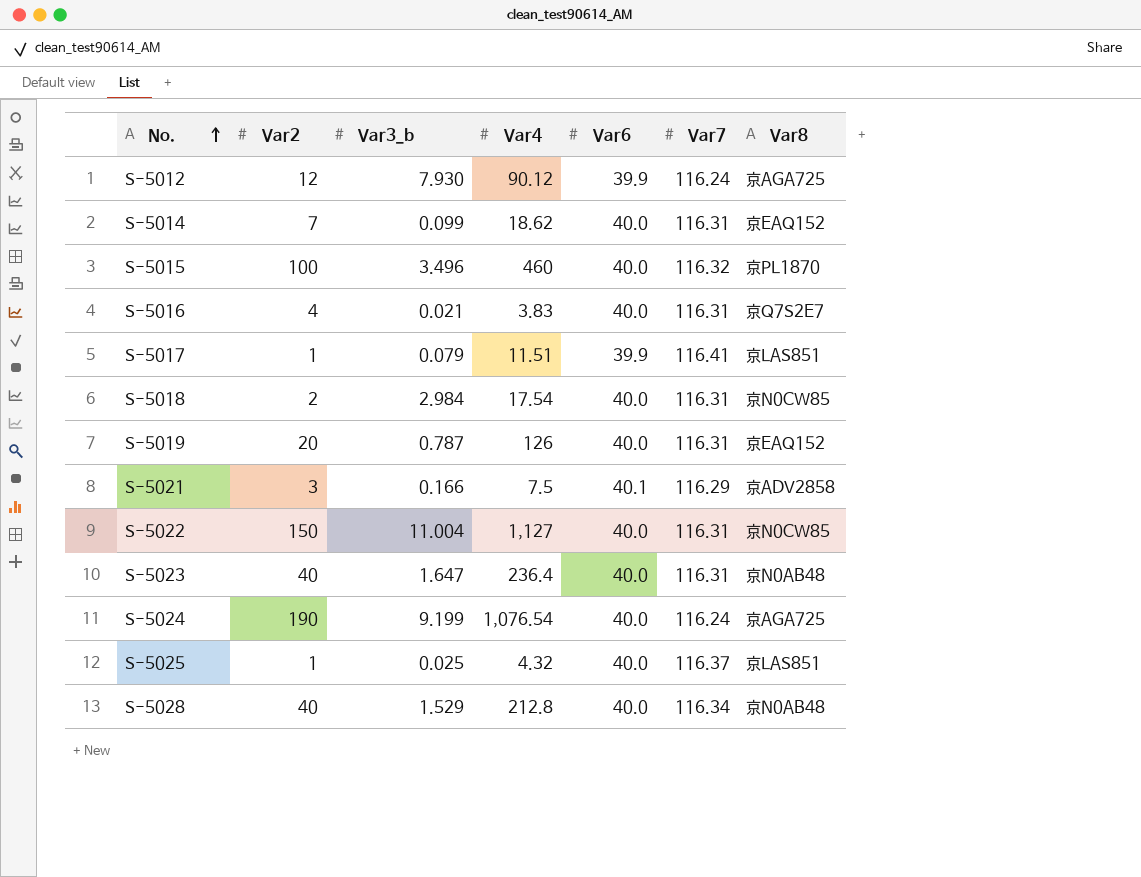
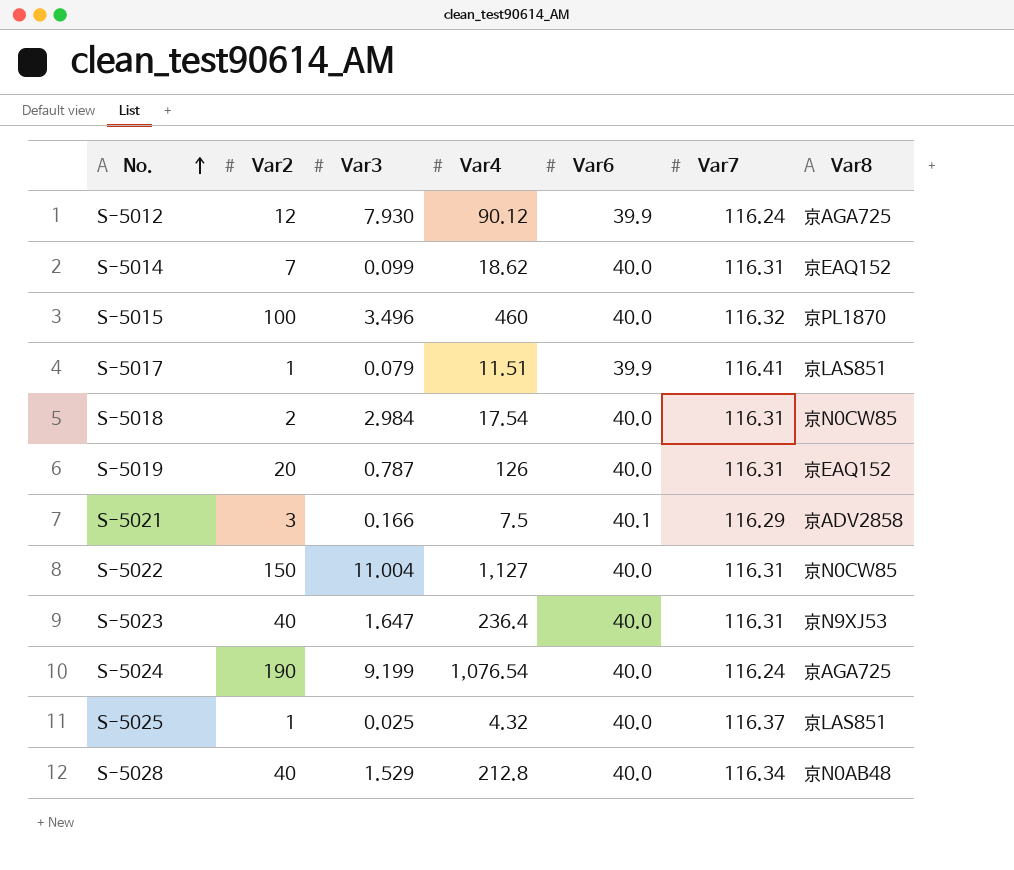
column name: Var3_b -> Var3
row S-5016: 4 | 0.021 | 3.83 | 40.0 | 116.31 | 京Q7S2E7 -> none
S-5023 | Var8: 京N0AB48 -> 京N9XJ53

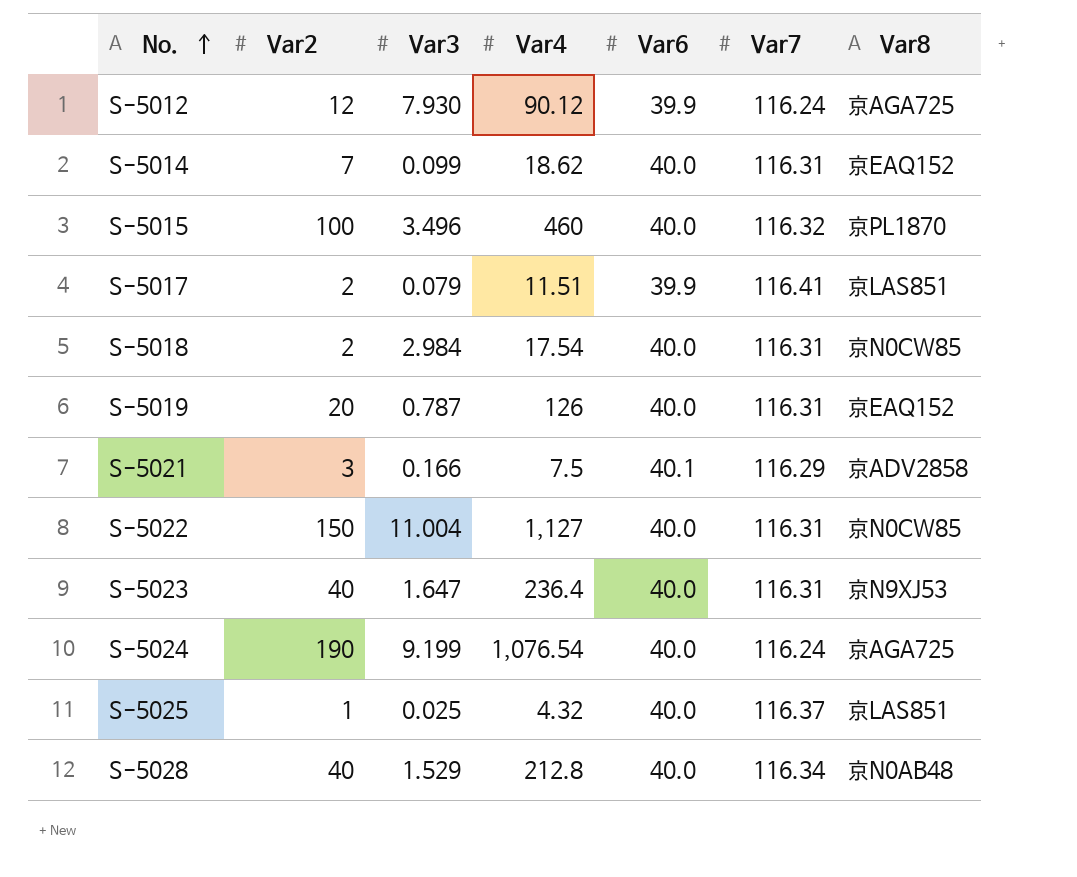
S-5017 | Var2: 1 -> 2

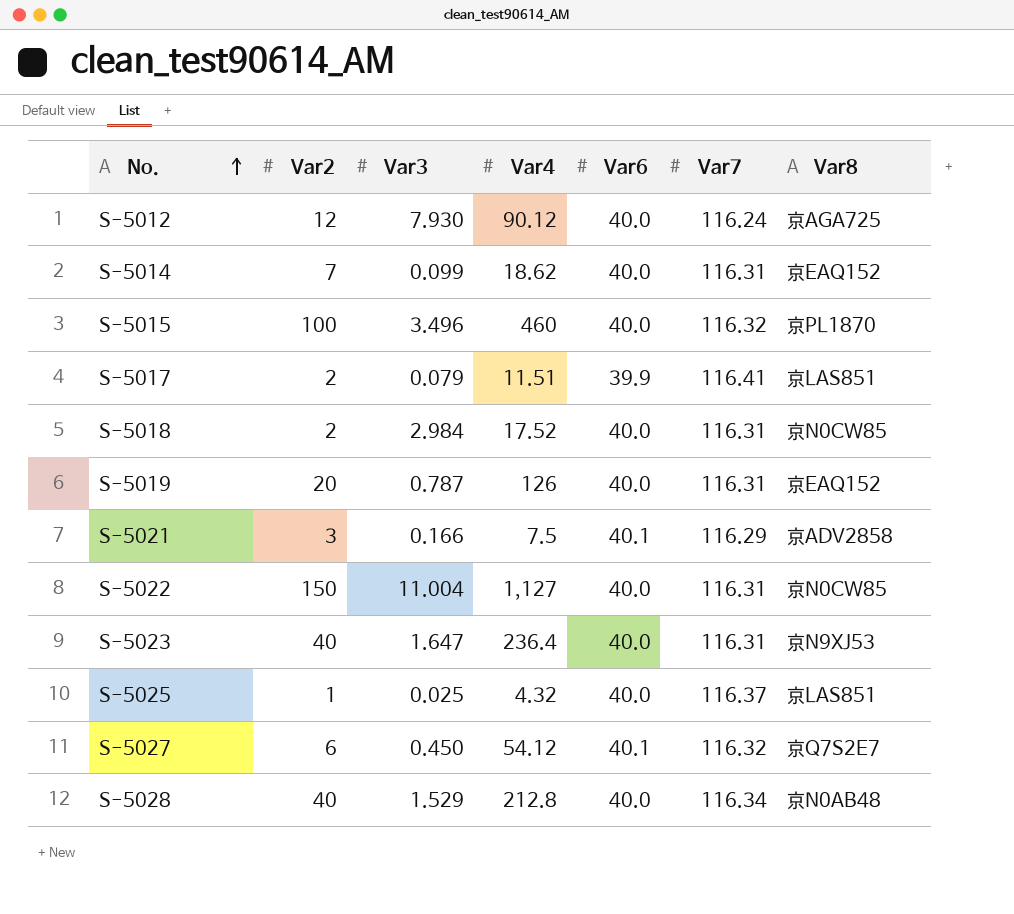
row S-5024: 190 | 9.199 | 1,076.54 | 40.0 | 116.24 | 京AGA725 -> none
S-5012 | Var6: 39.9 -> 40.0
S-5018 | Var4: 17.54 -> 17.52
row S-5027: none -> 6 | 0.450 | 54.12 | 40.1 | 116.32 | 京Q7S2E7

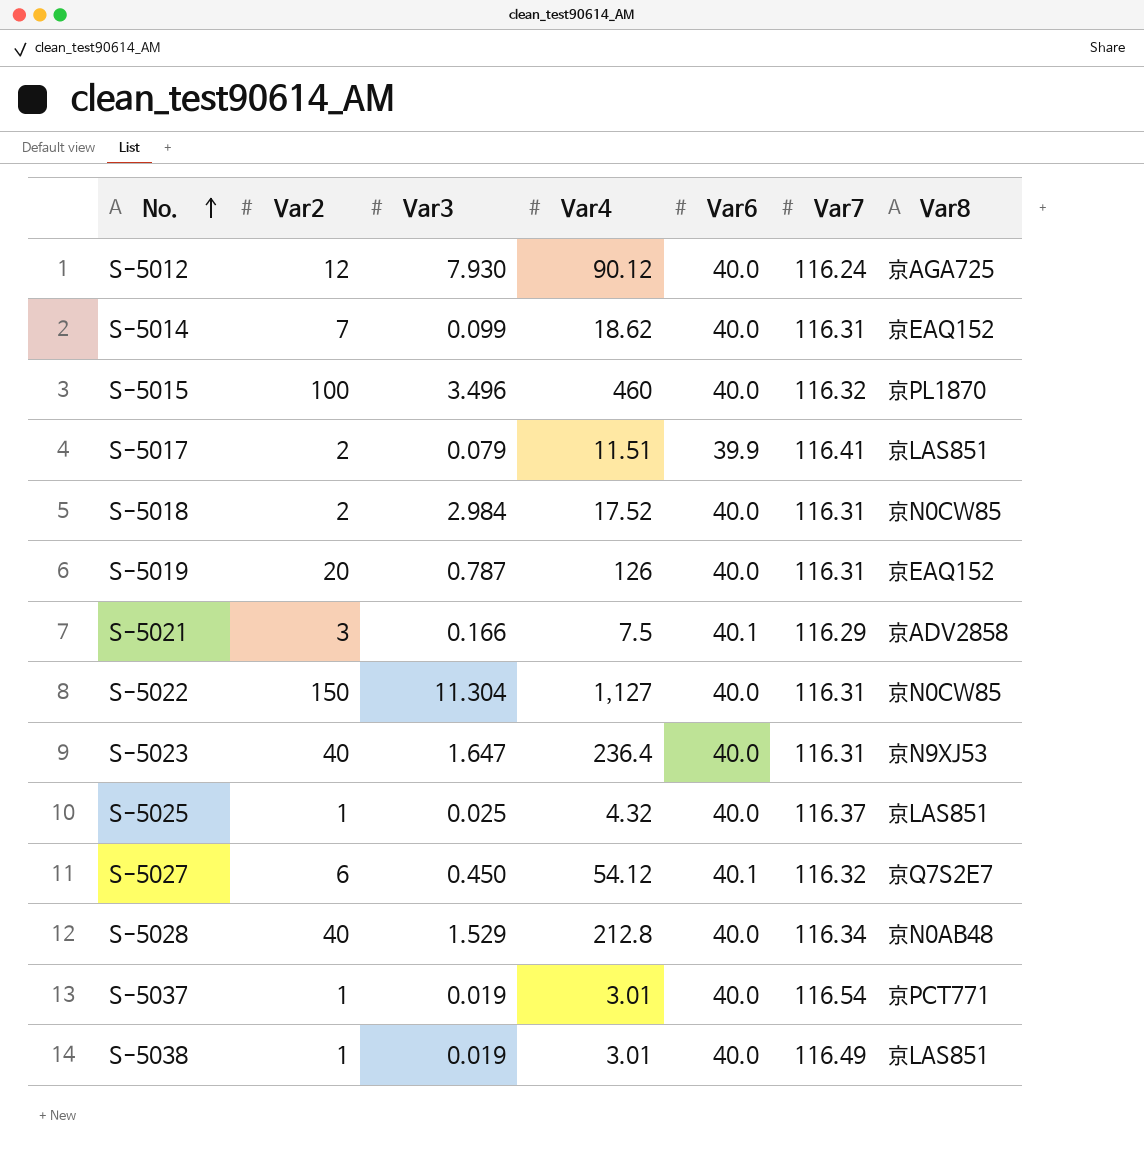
S-5022 | Var3: 11.004 -> 11.304
row S-5037: none -> 1 | 0.019 | 3.01 | 40.0 | 116.54 | 京PCT771
row S-5038: none -> 1 | 0.019 | 3.01 | 40.0 | 116.49 | 京LAS851

